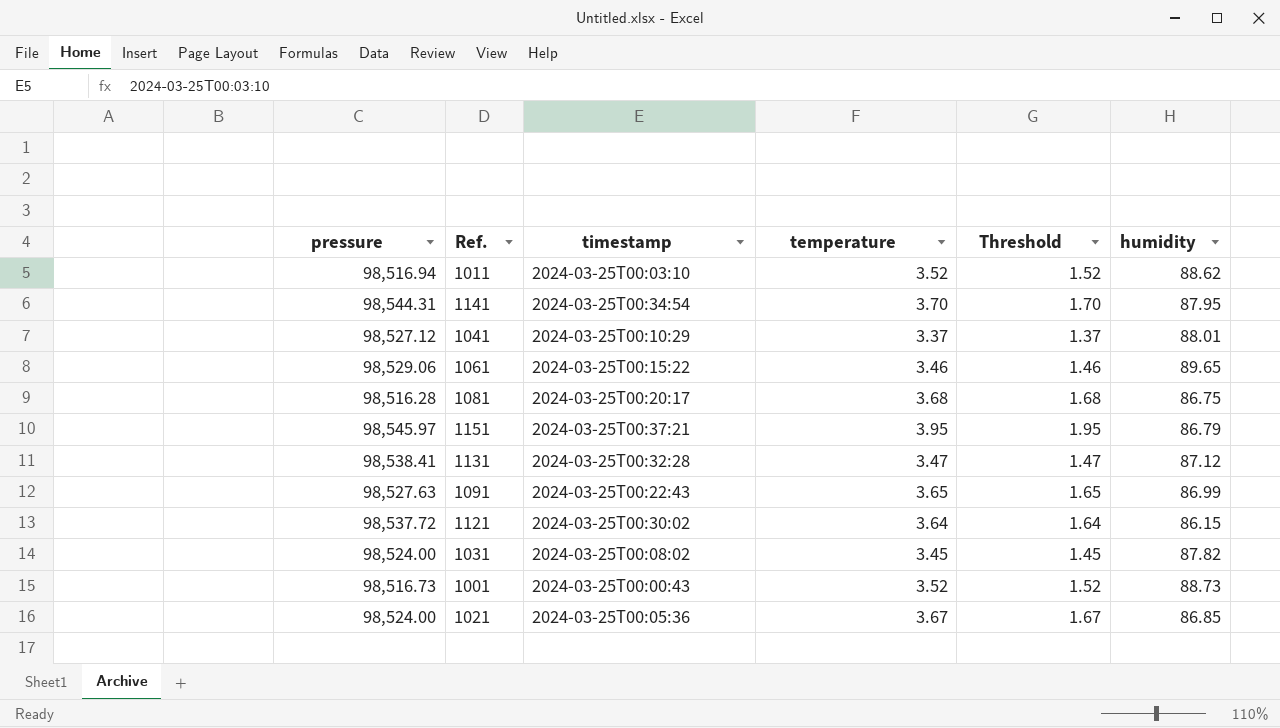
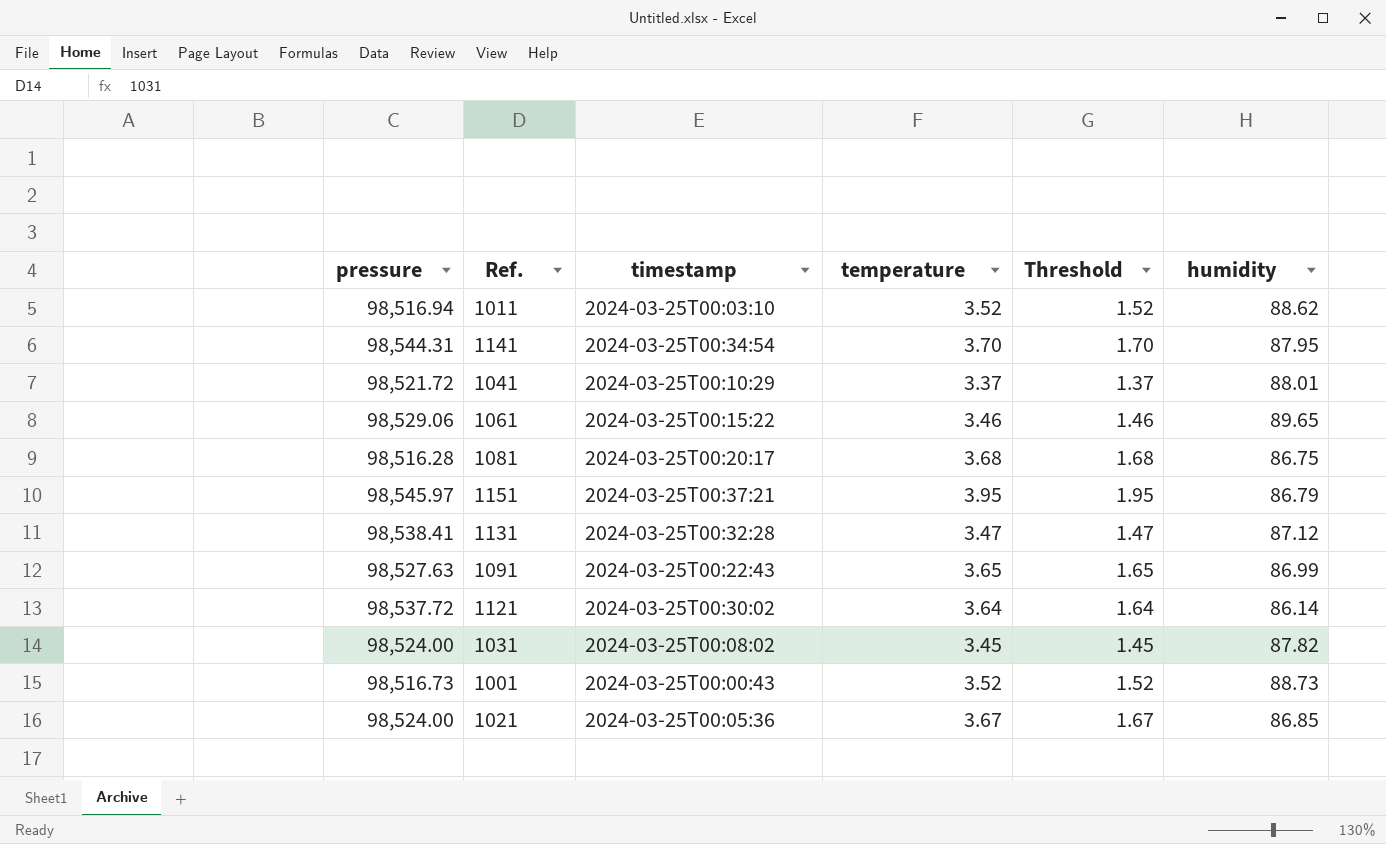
1041 | pressure: 98,527.12 -> 98,521.72
1121 | humidity: 86.15 -> 86.14

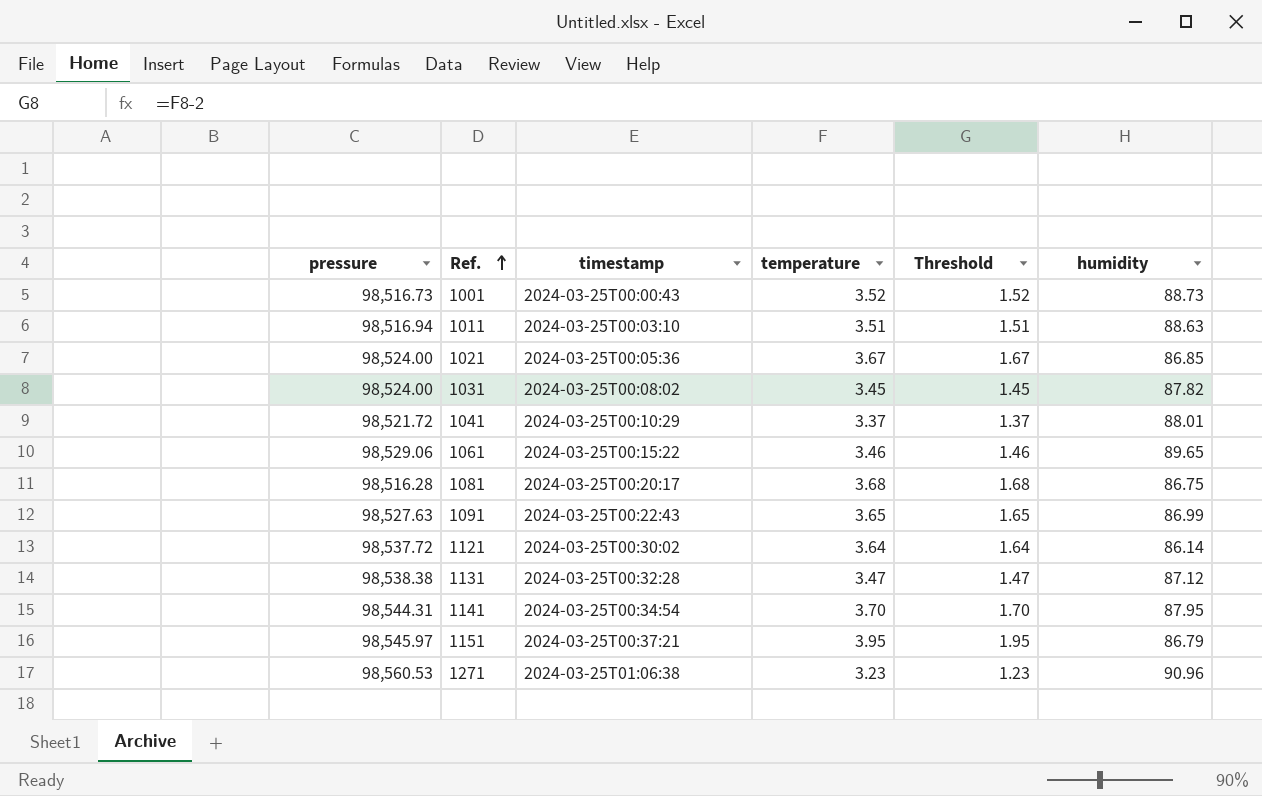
row order: none -> Ref. ascending
1011 | temperature: 3.52 -> 3.51
1011 | Threshold: 1.52 -> 1.51
1011 | humidity: 88.62 -> 88.63
1131 | pressure: 98,538.41 -> 98,538.38
row 1271: none -> 98,560.53 | 2024-03-25T01:06:38 | 3.23 | 1.23 | 90.96

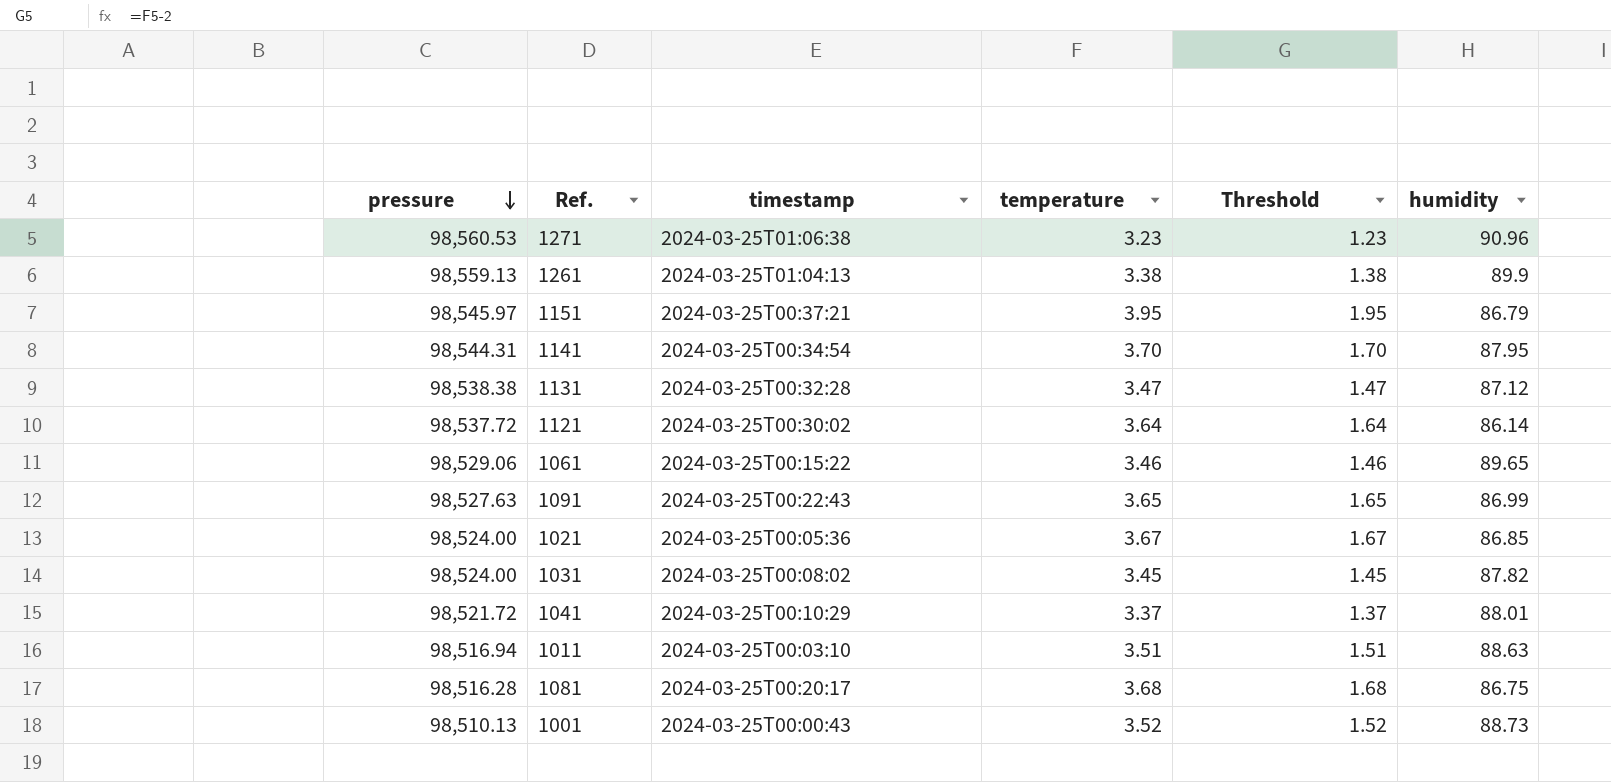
row order: Ref. ascending -> pressure descending
row 1261: none -> 98,559.13 | 2024-03-25T01:04:13 | 3.38 | 1.38 | 89.9
1001 | pressure: 98,516.73 -> 98,510.13

